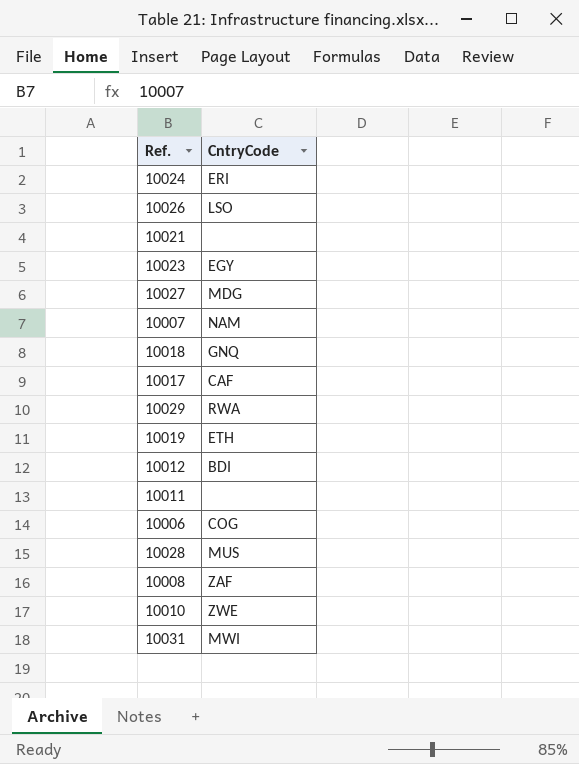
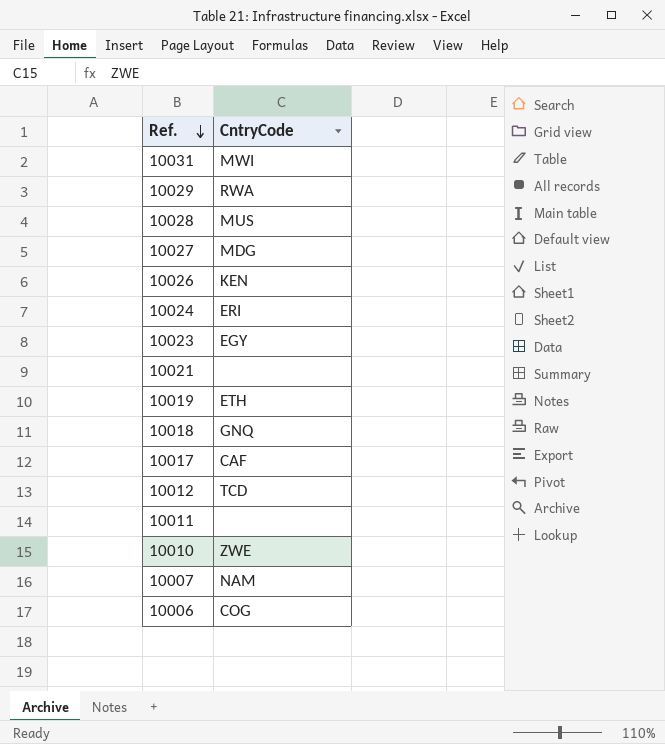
row order: none -> Ref. descending
row 10008: ZAF -> none
10026 | CntryCode: LSO -> KEN
10012 | CntryCode: BDI -> TCD

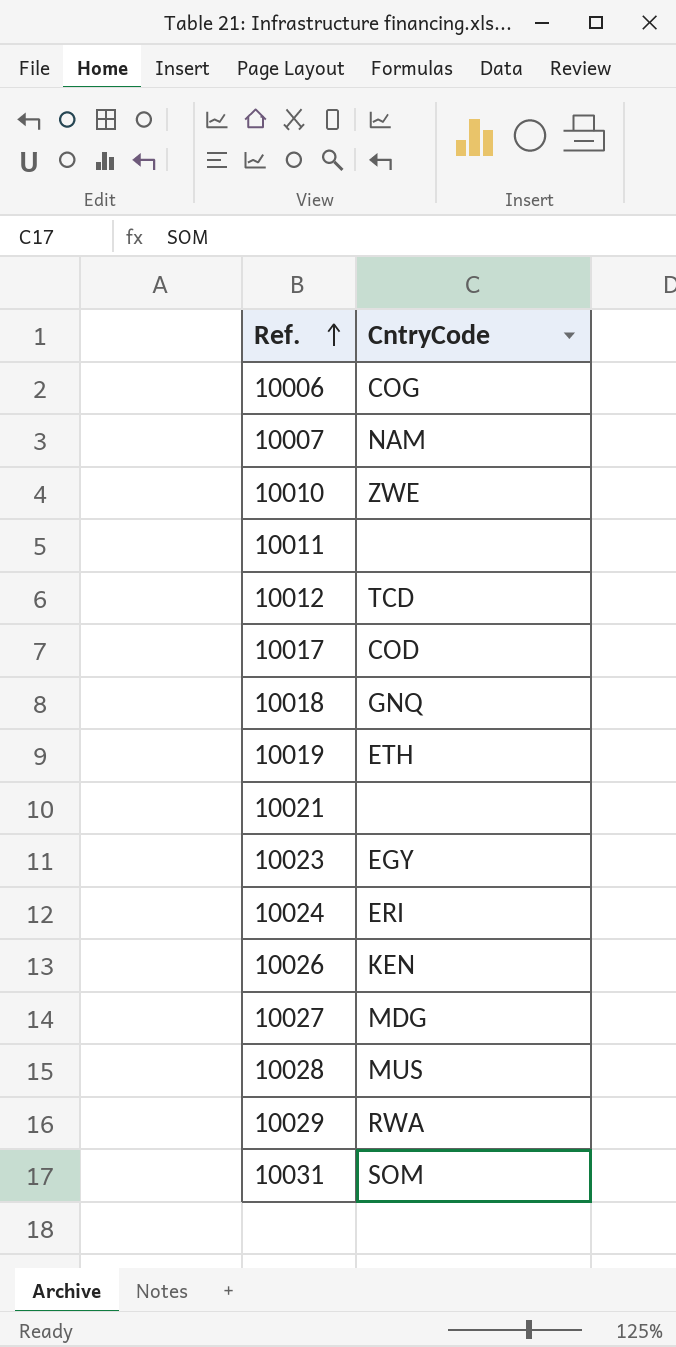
row order: Ref. descending -> Ref. ascending
10017 | CntryCode: CAF -> COD
10031 | CntryCode: MWI -> SOM

